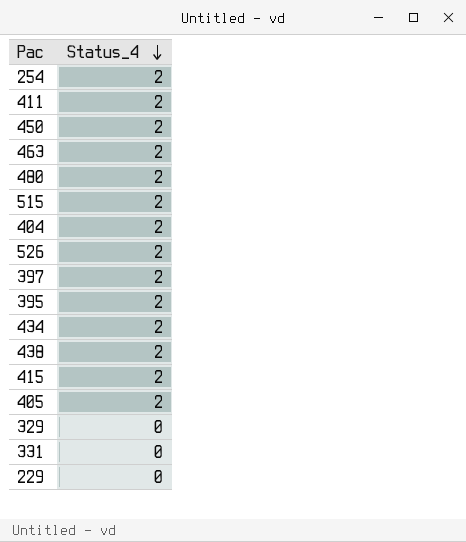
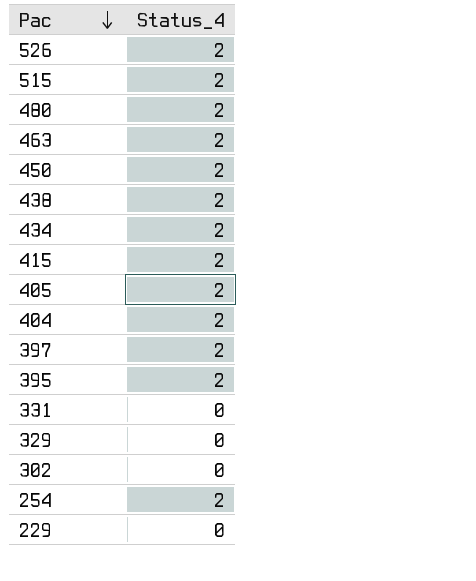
row order: Status_4 descending -> Pac descending
row 411: 2 -> none
row 302: none -> 0

